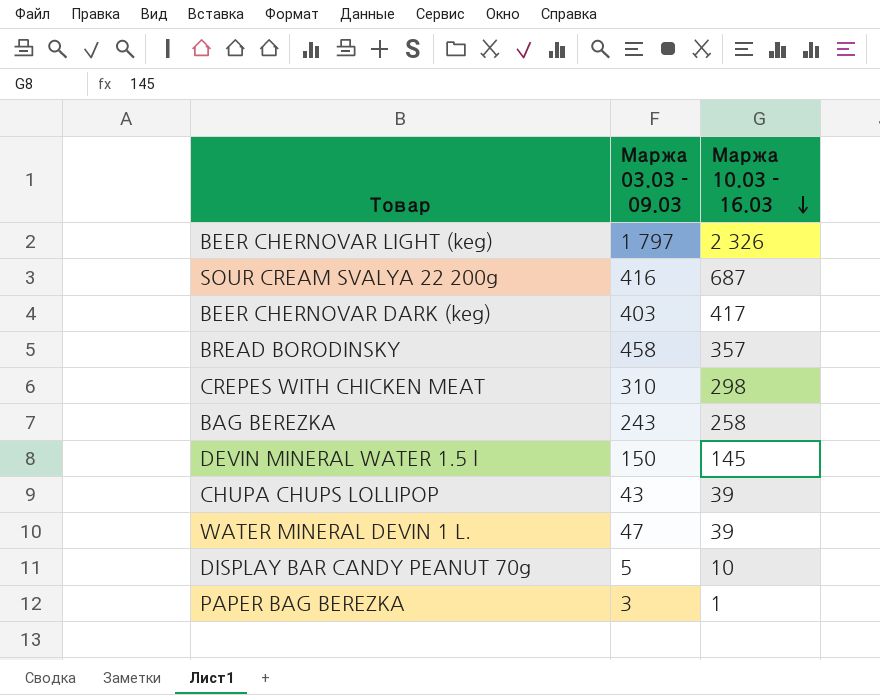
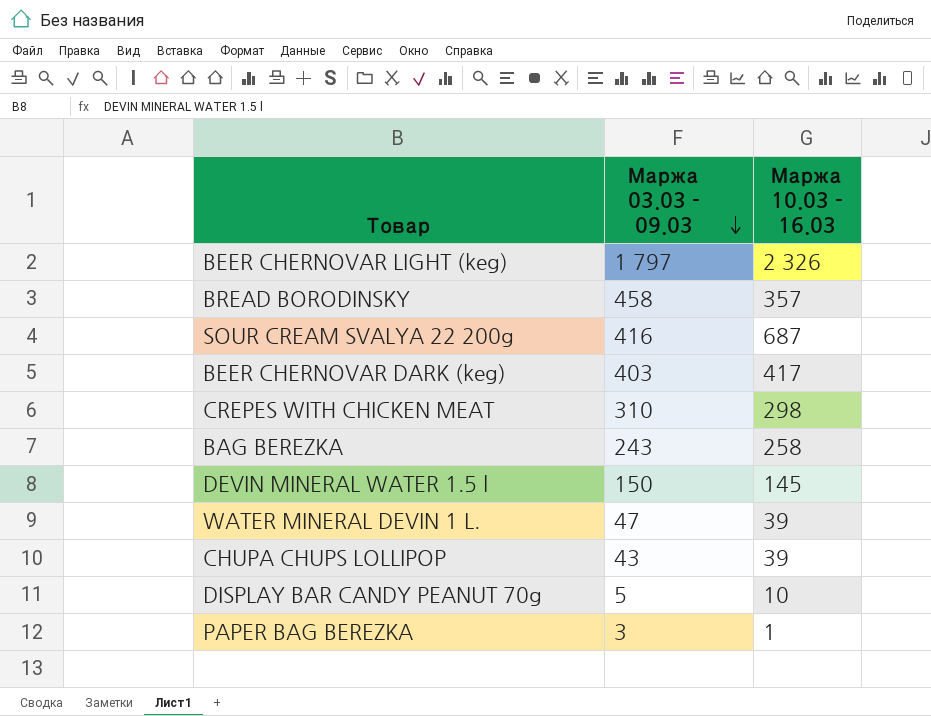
row order: Маржа 10.03 - 16.03 descending -> Маржа 03.03 - 09.03 descending

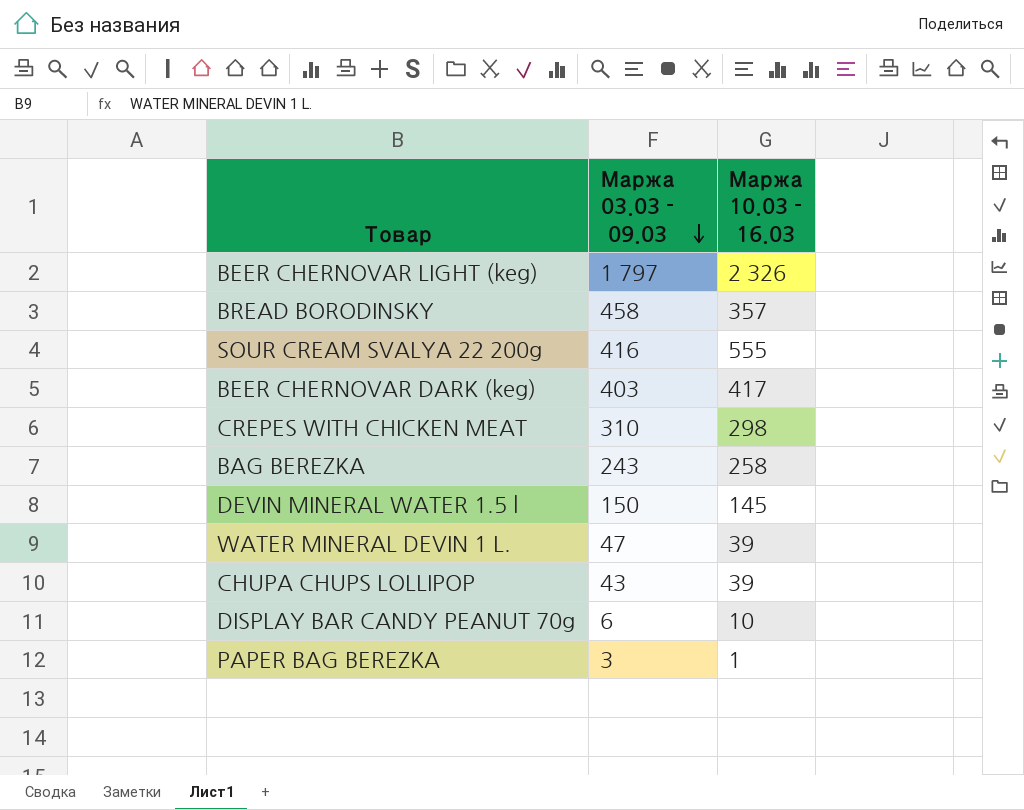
SOUR CREAM SVALYA 22 200g | Маржа 10.03 - 16.03: 687 -> 555
DISPLAY BAR CANDY PEANUT 70g | Маржа 03.03 - 09.03: 5 -> 6

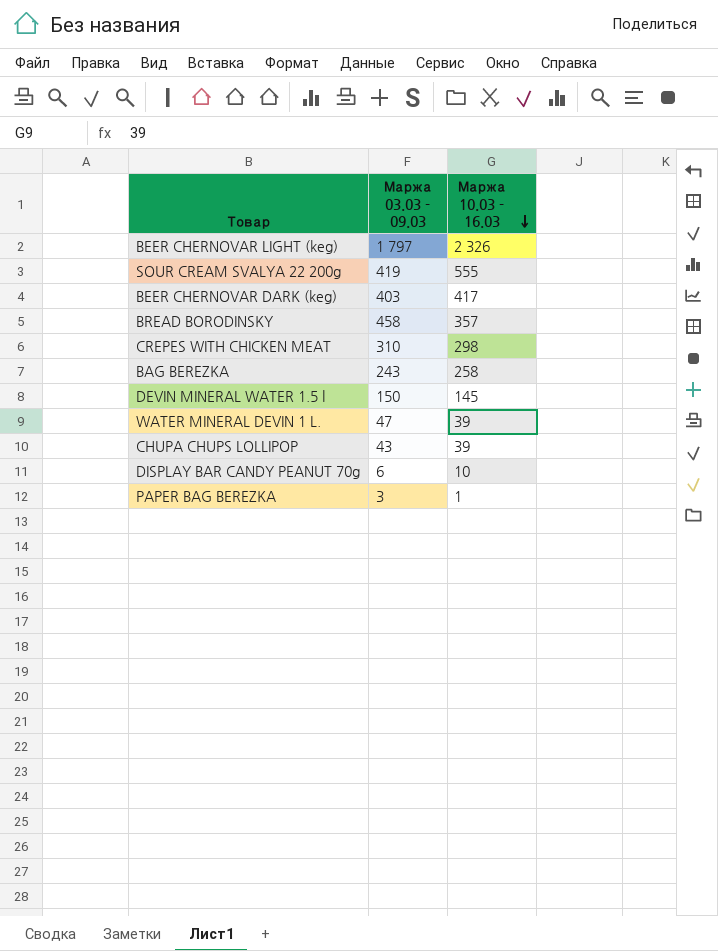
row order: Маржа 03.03 - 09.03 descending -> Маржа 10.03 - 16.03 descending
SOUR CREAM SVALYA 22 200g | Маржа 03.03 - 09.03: 416 -> 419

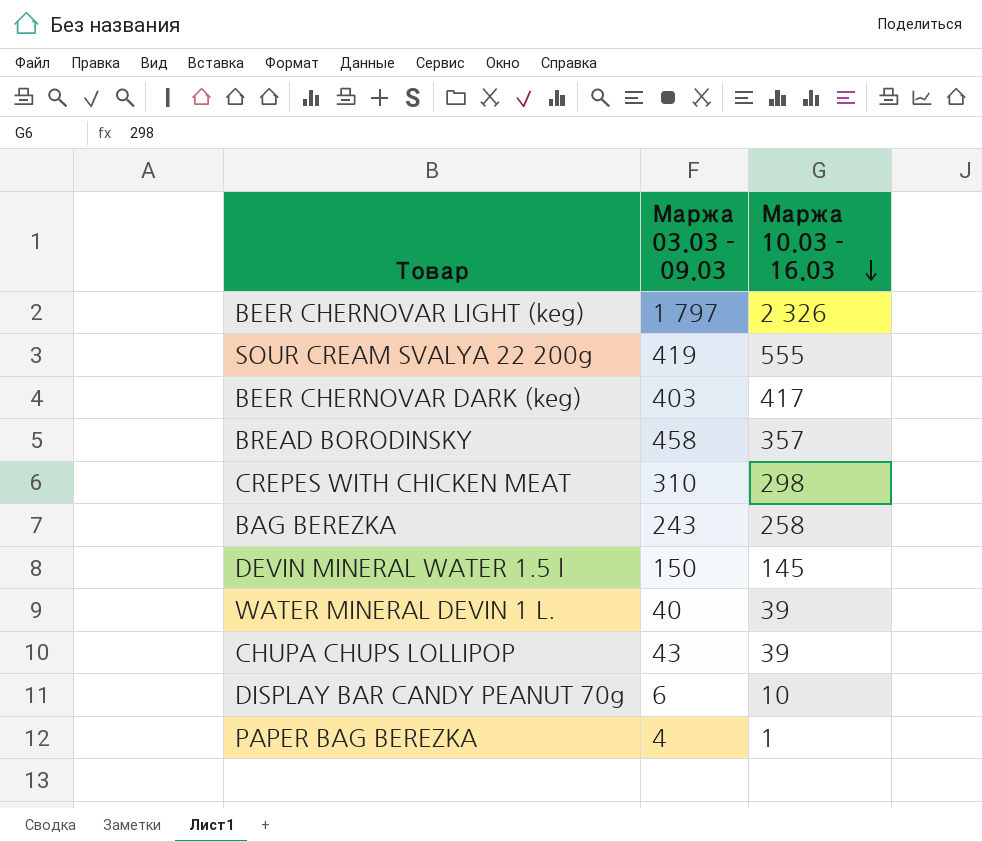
WATER MINERAL DEVIN 1 L. | Маржа 03.03 - 09.03: 47 -> 40
PAPER BAG BEREZKA | Маржа 03.03 - 09.03: 3 -> 4

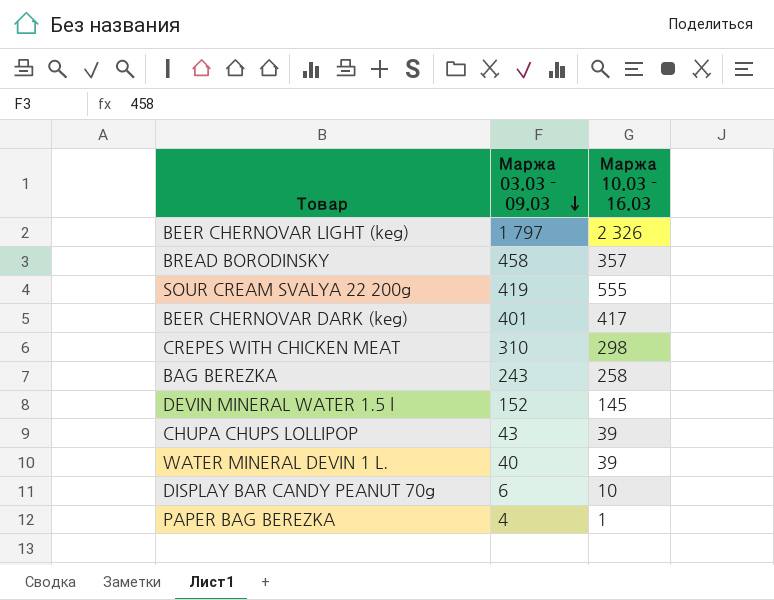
row order: Маржа 10.03 - 16.03 descending -> Маржа 03.03 - 09.03 descending
BEER CHERNOVAR DARK (keg) | Маржа 03.03 - 09.03: 403 -> 401
DEVIN MINERAL WATER 1.5 l | Маржа 03.03 - 09.03: 150 -> 152

